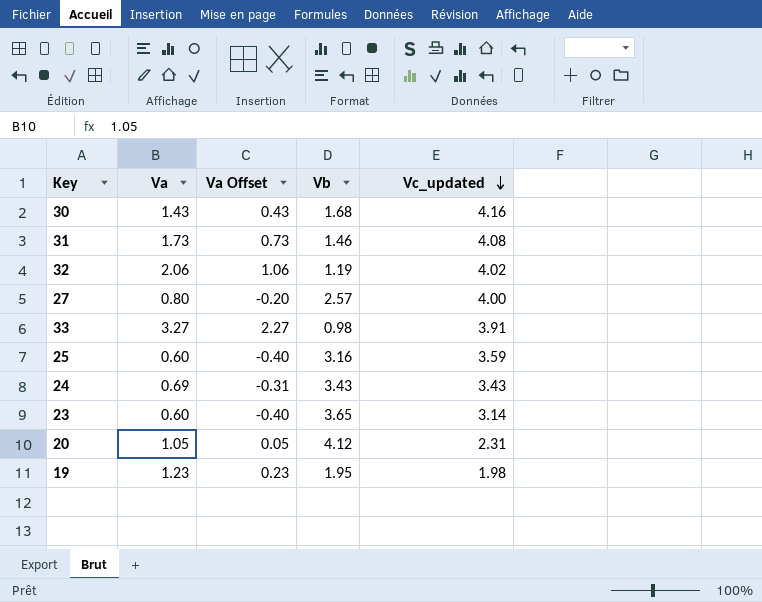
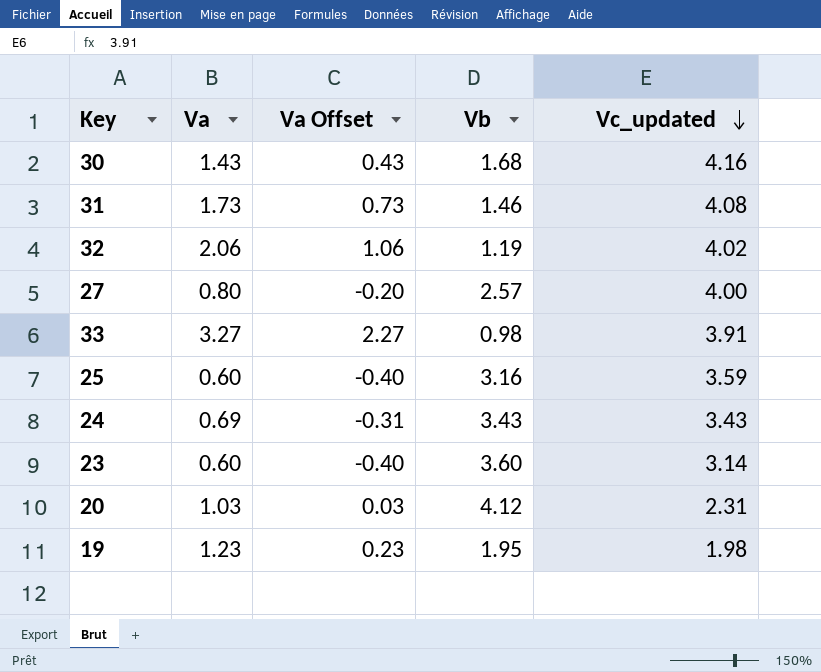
23 | Vb: 3.65 -> 3.60
20 | Va: 1.05 -> 1.03
20 | Va Offset: 0.05 -> 0.03

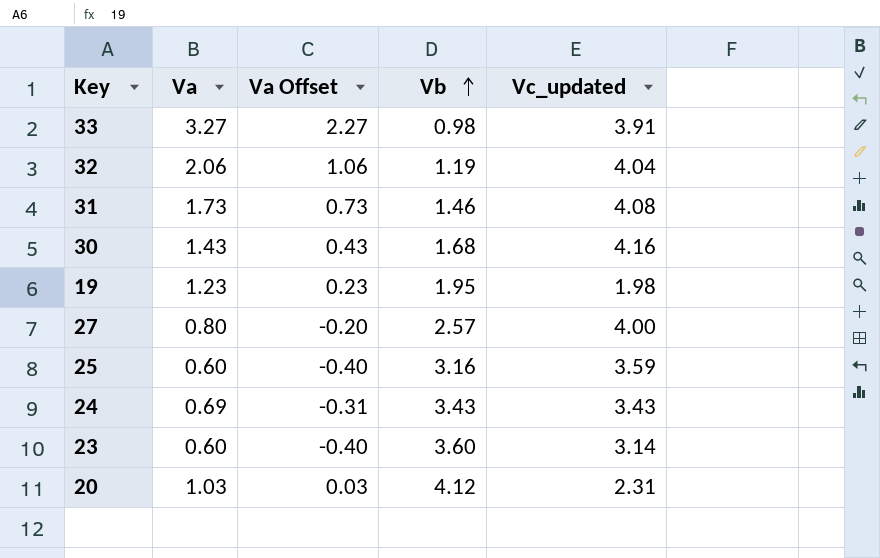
row order: Vc_updated descending -> Vb ascending
32 | Vc_updated: 4.02 -> 4.04

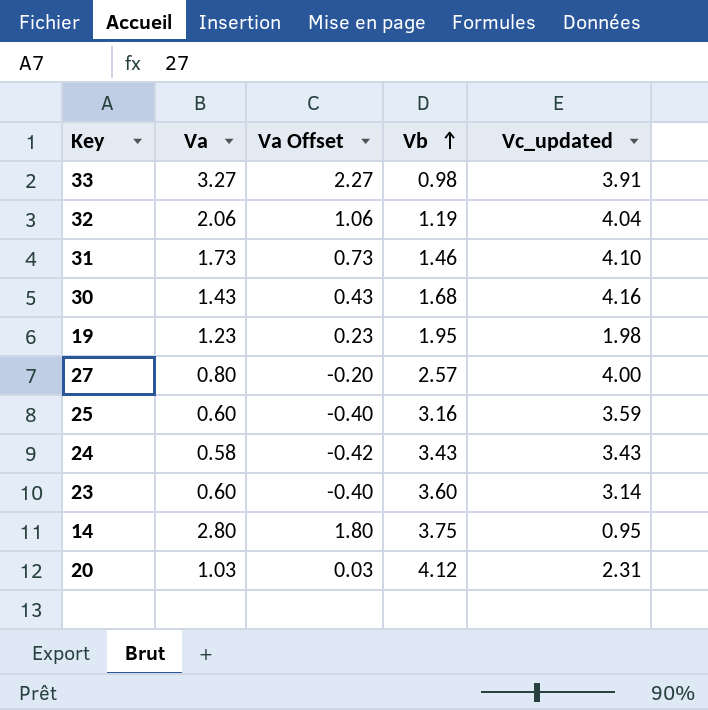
31 | Vc_updated: 4.08 -> 4.10
24 | Va: 0.69 -> 0.58
24 | Va Offset: -0.31 -> -0.42
row 14: none -> 2.80 | 1.80 | 3.75 | 0.95

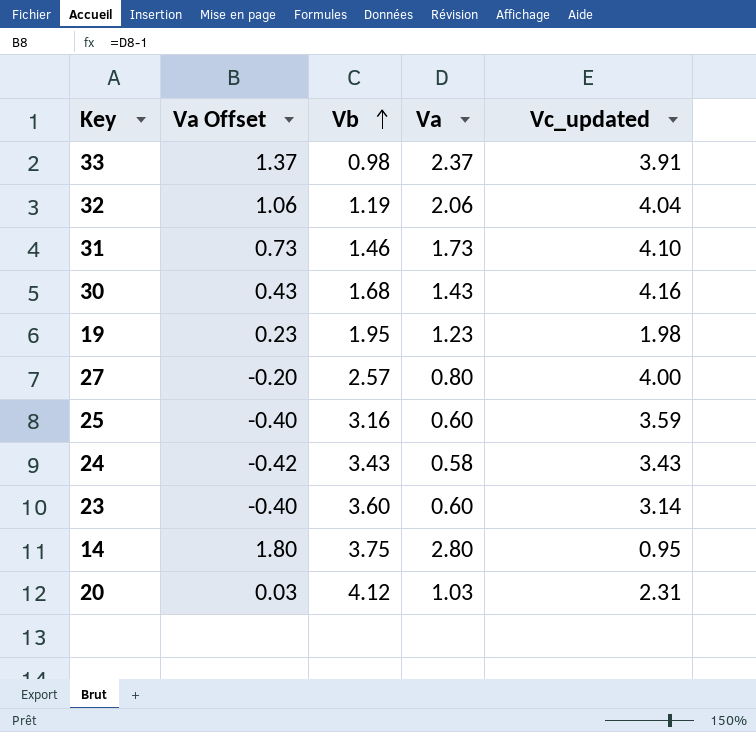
column Va | position: 2 -> 4
33 | Va Offset: 2.27 -> 1.37
33 | Va: 3.27 -> 2.37

